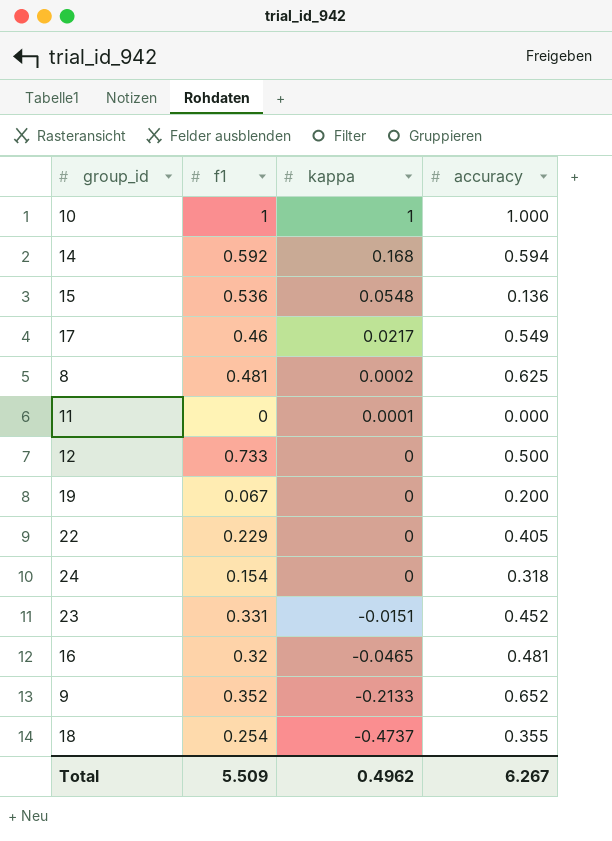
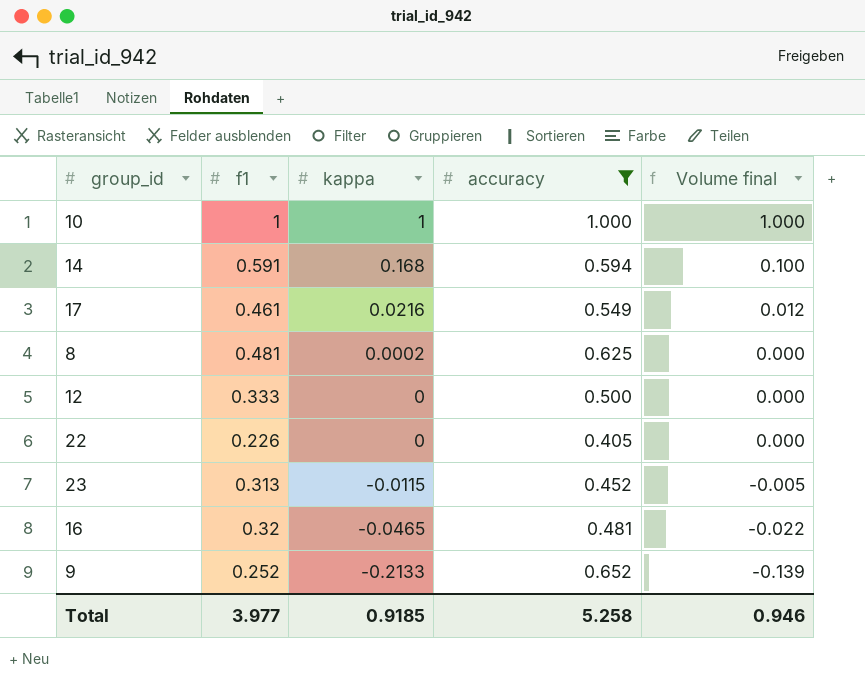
filter: none -> accuracy >= 0.405
column Volume final | formula: none -> [kappa] * [accuracy]
14 | f1: 0.592 -> 0.591
17 | f1: 0.46 -> 0.461
17 | kappa: 0.0217 -> 0.0216
12 | f1: 0.733 -> 0.333
22 | f1: 0.229 -> 0.226
23 | f1: 0.331 -> 0.313
23 | kappa: -0.0151 -> -0.0115
9 | f1: 0.352 -> 0.252
Total | f1: 5.509 -> 3.977
Total | kappa: 0.4962 -> 0.9185
Total | accuracy: 6.267 -> 5.258

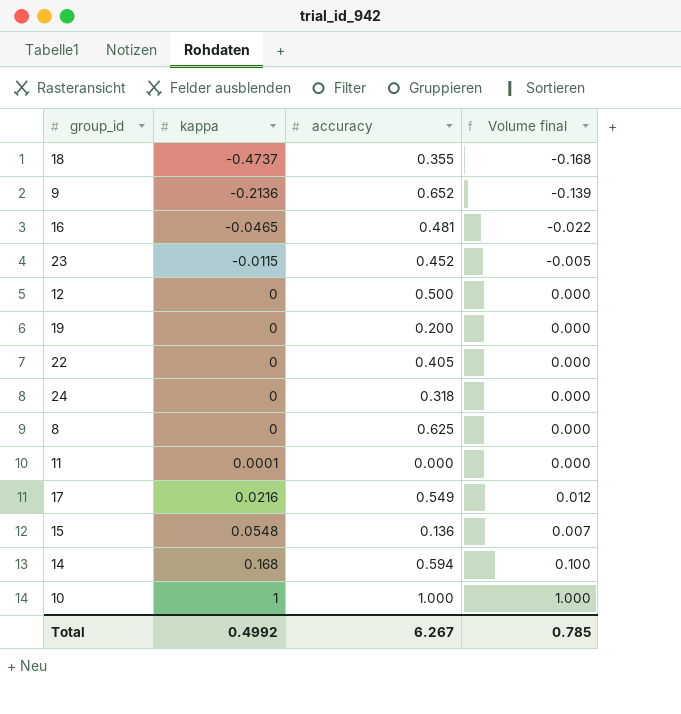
filter: accuracy >= 0.405 -> none
row order: kappa descending -> kappa ascending
column f1 | position: 2 -> none
9 | kappa: -0.2133 -> -0.2136
8 | kappa: 0.0002 -> 0
Total | kappa: 0.9185 -> 0.4992
Total | accuracy: 5.258 -> 6.267
Total | Volume final: 0.946 -> 0.785

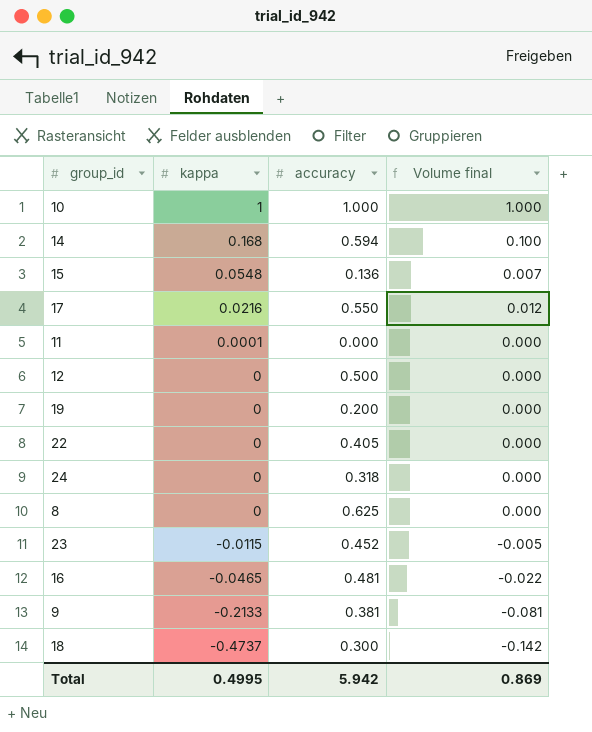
row order: kappa ascending -> kappa descending
17 | accuracy: 0.549 -> 0.550
9 | kappa: -0.2136 -> -0.2133
9 | accuracy: 0.652 -> 0.381
9 | Volume final: -0.139 -> -0.081
18 | accuracy: 0.355 -> 0.300
18 | Volume final: -0.168 -> -0.142
Total | kappa: 0.4992 -> 0.4995
Total | accuracy: 6.267 -> 5.942
Total | Volume final: 0.785 -> 0.869

